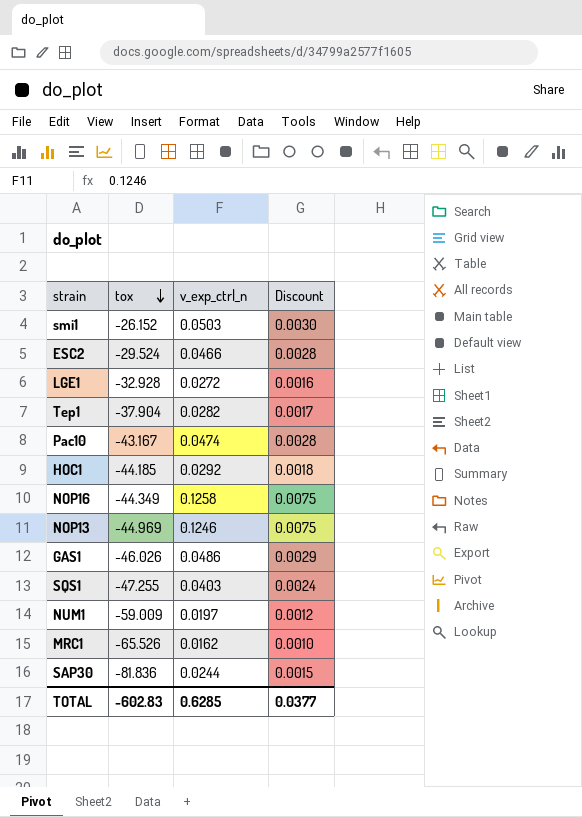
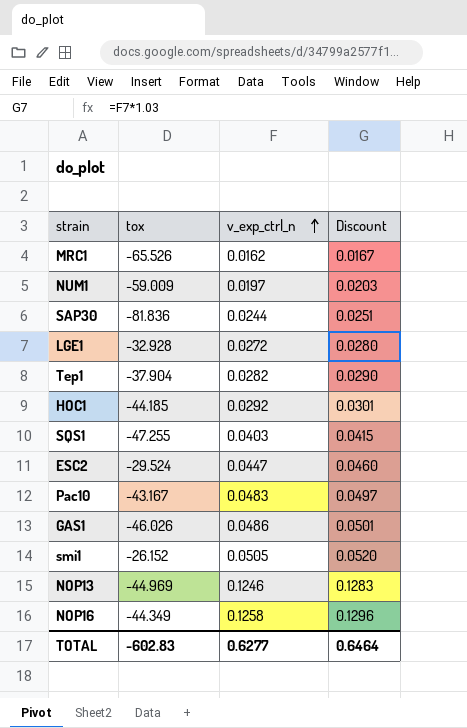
row order: tox descending -> v_exp_ctrl_n ascending
column Discount | formula: [v_exp_ctrl_n] * 0.06 -> [v_exp_ctrl_n] * 1.03
ESC2 | v_exp_ctrl_n: 0.0466 -> 0.0447
Pac10 | v_exp_ctrl_n: 0.0474 -> 0.0483
smi1 | v_exp_ctrl_n: 0.0503 -> 0.0505
TOTAL | v_exp_ctrl_n: 0.6285 -> 0.6277
TOTAL | Discount: 0.0377 -> 0.6464

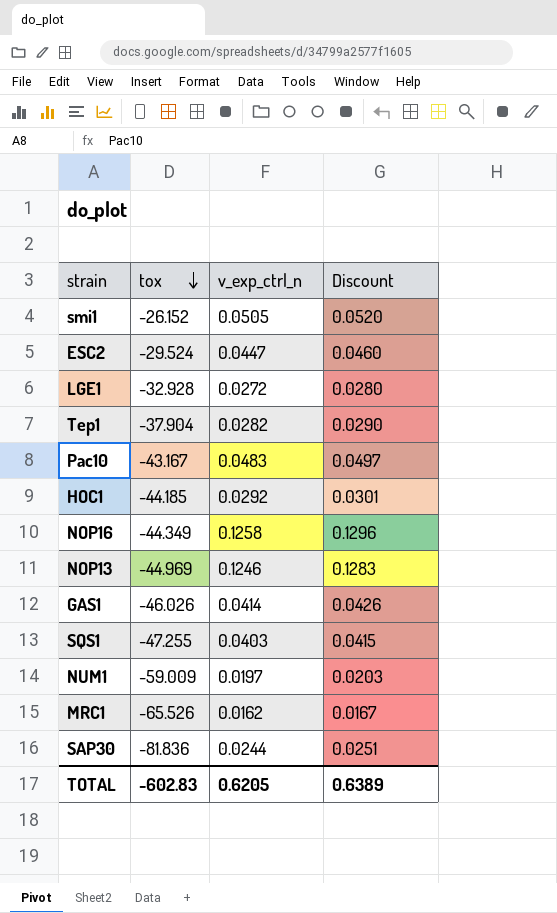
row order: v_exp_ctrl_n ascending -> tox descending
GAS1 | v_exp_ctrl_n: 0.0486 -> 0.0414
GAS1 | Discount: 0.0501 -> 0.0426
TOTAL | v_exp_ctrl_n: 0.6277 -> 0.6205
TOTAL | Discount: 0.6464 -> 0.6389

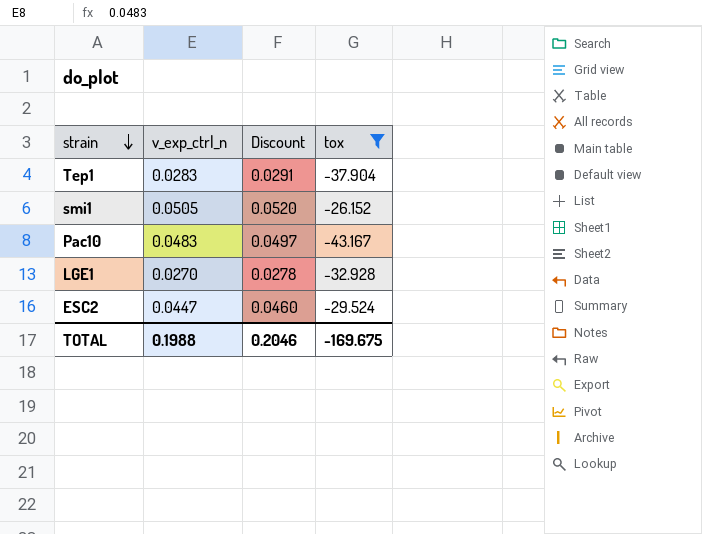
filter: none -> tox >= -43.167
row order: tox descending -> strain descending
column tox | position: 2 -> 4
Tep1 | v_exp_ctrl_n: 0.0282 -> 0.0283
Tep1 | Discount: 0.0290 -> 0.0291
LGE1 | v_exp_ctrl_n: 0.0272 -> 0.0270
LGE1 | Discount: 0.0280 -> 0.0278
TOTAL | v_exp_ctrl_n: 0.6205 -> 0.1988
TOTAL | Discount: 0.6389 -> 0.2046
TOTAL | tox: -602.83 -> -169.675

